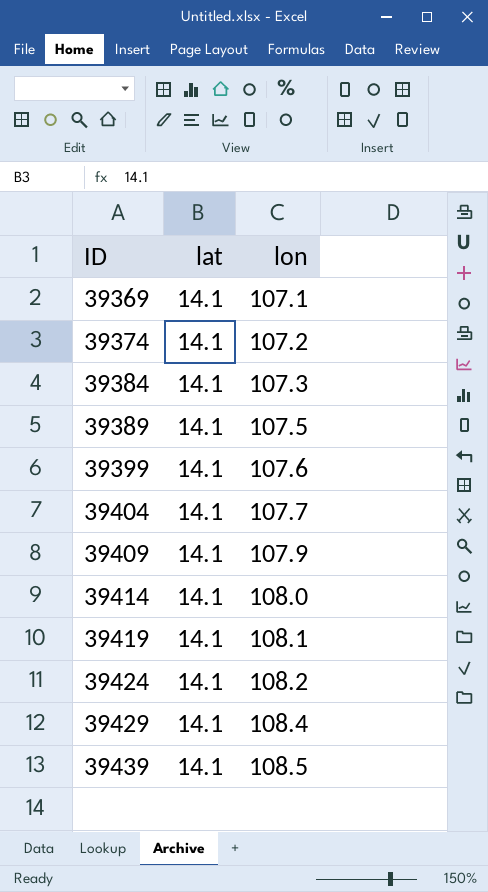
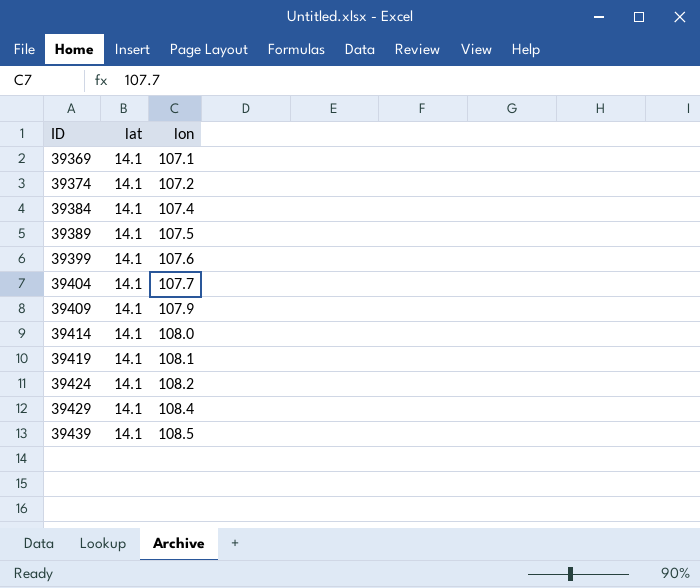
39384 | lon: 107.3 -> 107.4

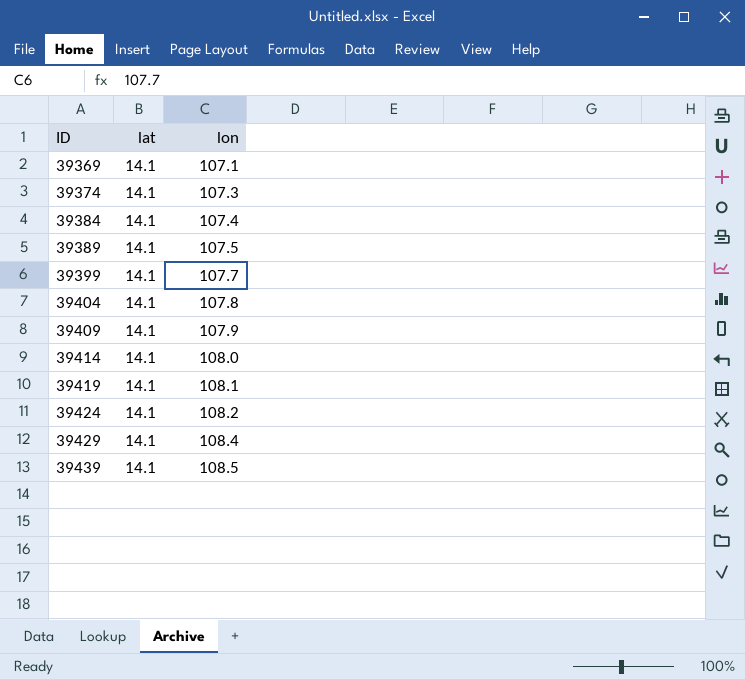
39374 | lon: 107.2 -> 107.3
39399 | lon: 107.6 -> 107.7
39404 | lon: 107.7 -> 107.8

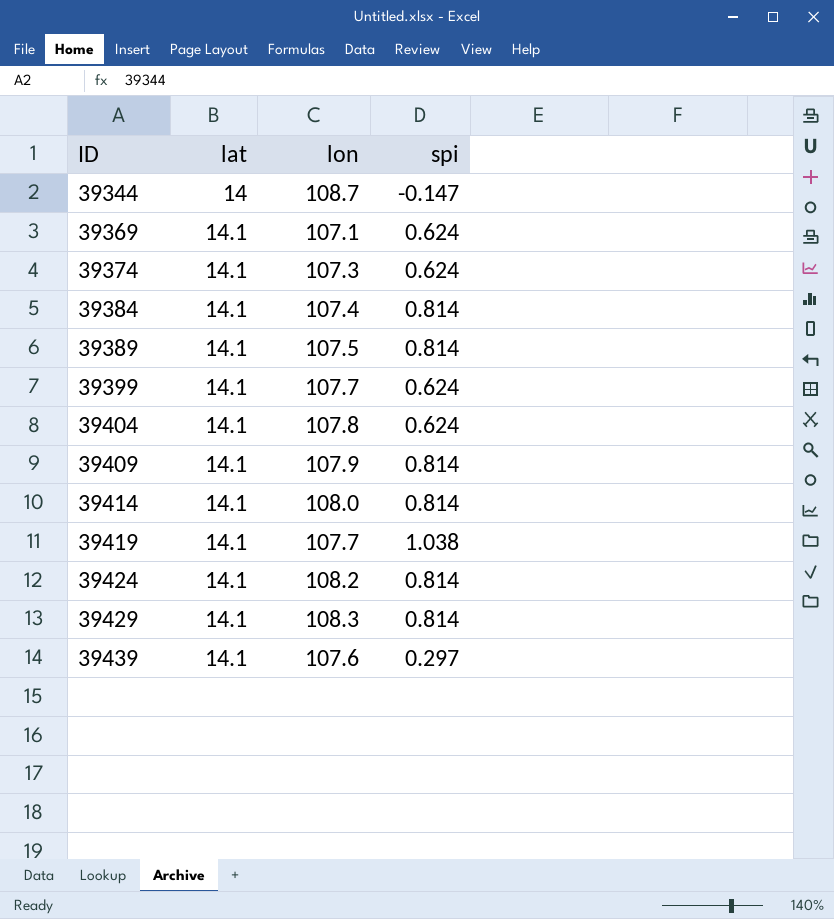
column spi | position: none -> 4
row 39344: none -> 14 | 108.7 | -0.147
39419 | lon: 108.1 -> 107.7
39429 | lon: 108.4 -> 108.3
39439 | lon: 108.5 -> 107.6

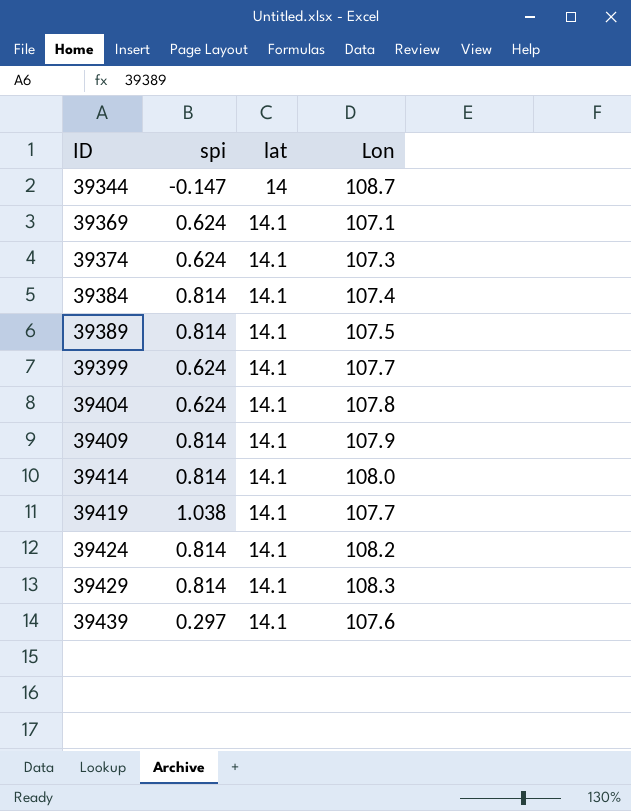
column spi | position: 4 -> 2
column name: lon -> Lon

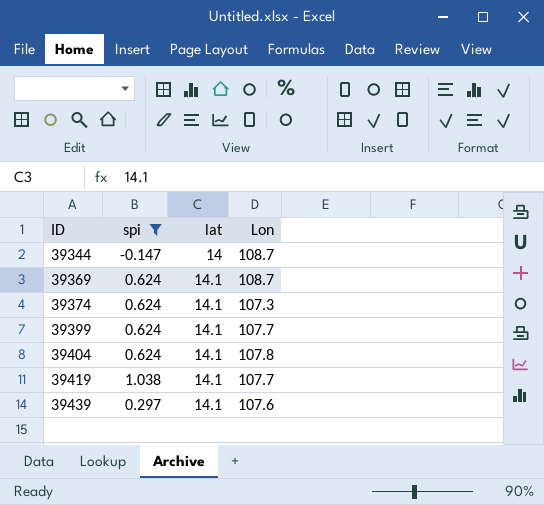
filter: none -> spi != 0.814
39369 | Lon: 107.1 -> 108.7

